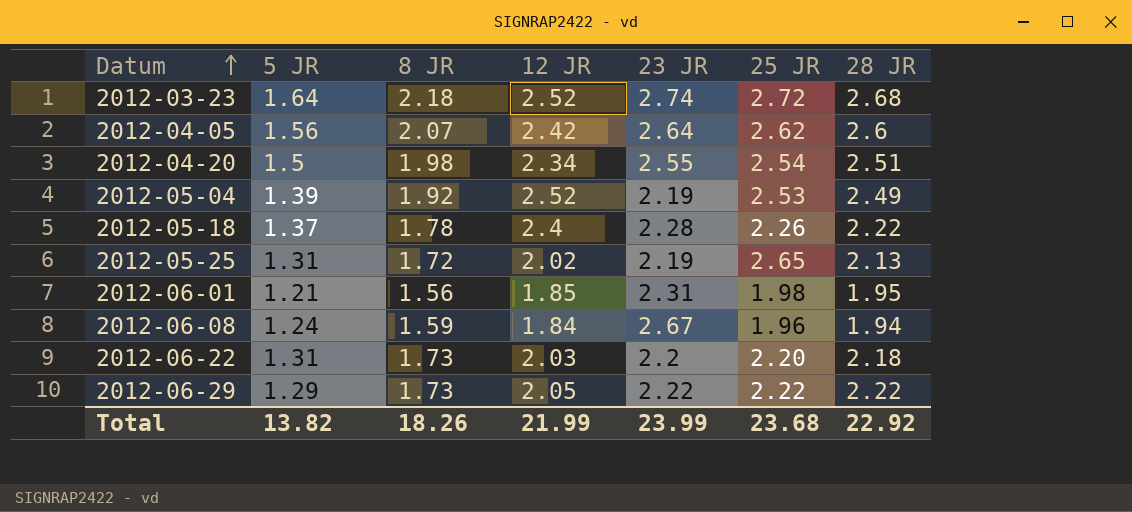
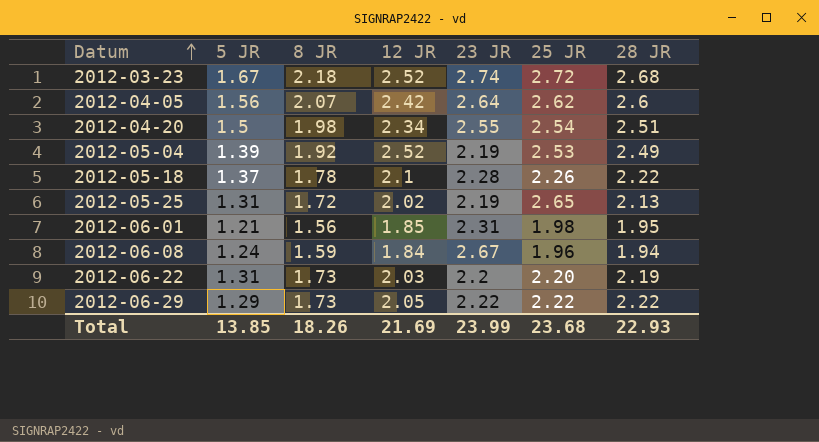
2012-03-23 | 5 JR: 1.64 -> 1.67
2012-05-18 | 12 JR: 2.4 -> 2.1
2012-06-22 | 28 JR: 2.18 -> 2.19
Total | 5 JR: 13.82 -> 13.85
Total | 12 JR: 21.99 -> 21.69
Total | 28 JR: 22.92 -> 22.93

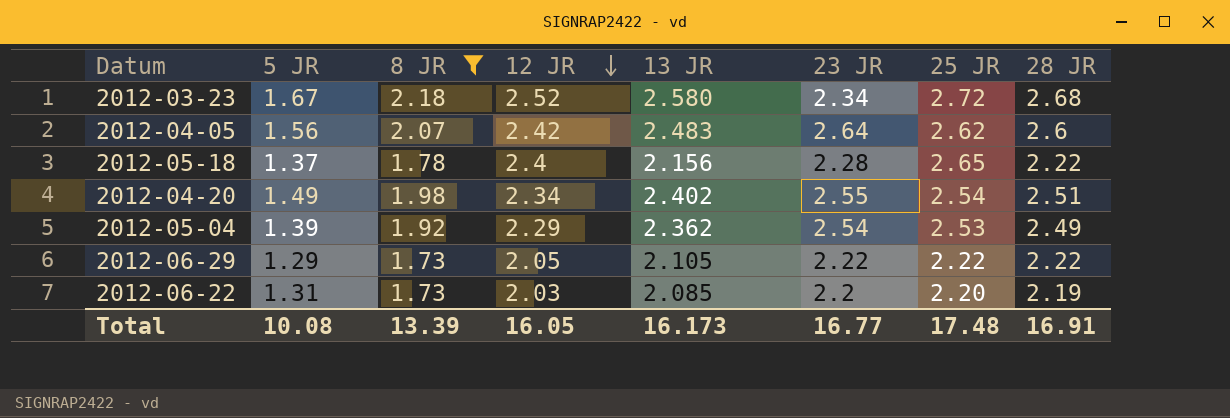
filter: none -> 8 JR >= 1.73
row order: Datum ascending -> 12 JR descending
column 13 JR | position: none -> 5
2012-03-23 | 23 JR: 2.74 -> 2.34
2012-05-18 | 12 JR: 2.1 -> 2.4
2012-05-18 | 25 JR: 2.26 -> 2.65
2012-04-20 | 5 JR: 1.5 -> 1.49
2012-05-04 | 12 JR: 2.52 -> 2.29
2012-05-04 | 23 JR: 2.19 -> 2.54
Total | 5 JR: 13.85 -> 10.08
Total | 8 JR: 18.26 -> 13.39
Total | 12 JR: 21.69 -> 16.05
Total | 23 JR: 23.99 -> 16.77
Total | 25 JR: 23.68 -> 17.48
Total | 28 JR: 22.93 -> 16.91

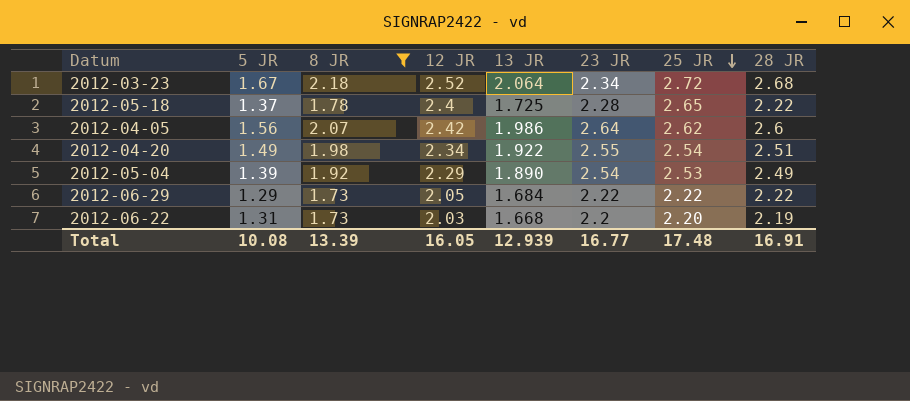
row order: 12 JR descending -> 25 JR descending
2012-03-23 | 13 JR: 2.580 -> 2.064
2012-05-18 | 13 JR: 2.156 -> 1.725
2012-04-05 | 13 JR: 2.483 -> 1.986
2012-04-20 | 13 JR: 2.402 -> 1.922
2012-05-04 | 13 JR: 2.362 -> 1.890
2012-06-29 | 13 JR: 2.105 -> 1.684
2012-06-22 | 13 JR: 2.085 -> 1.668
Total | 13 JR: 16.173 -> 12.939

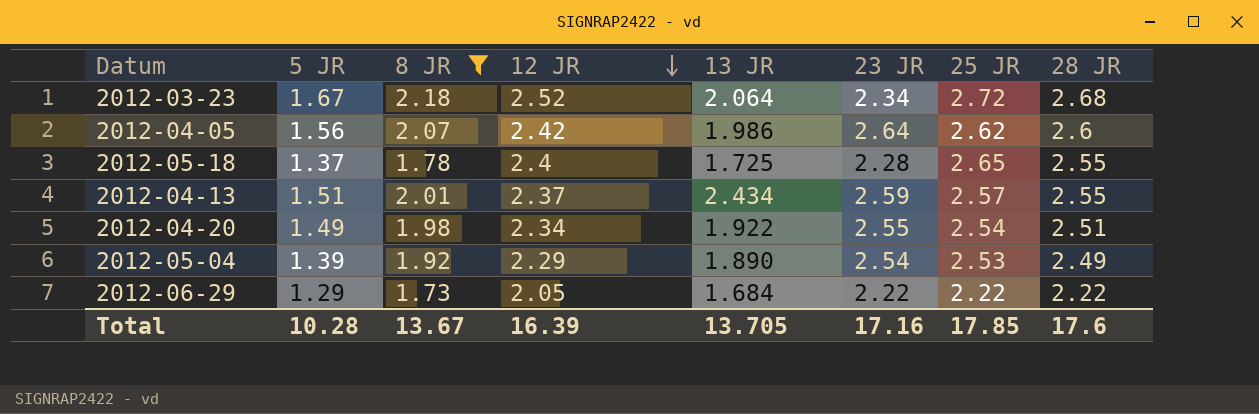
row order: 25 JR descending -> 12 JR descending
row 2012-06-22: 1.31 | 1.73 | 2.03 | 1.668 | 2.2 | 2.20 | 2.19 -> none
2012-05-18 | 28 JR: 2.22 -> 2.55
row 2012-04-13: none -> 1.51 | 2.01 | 2.37 | 2.434 | 2.59 | 2.57 | 2.55
Total | 5 JR: 10.08 -> 10.28
Total | 8 JR: 13.39 -> 13.67
Total | 12 JR: 16.05 -> 16.39
Total | 13 JR: 12.939 -> 13.705
Total | 23 JR: 16.77 -> 17.16
Total | 25 JR: 17.48 -> 17.85
Total | 28 JR: 16.91 -> 17.6

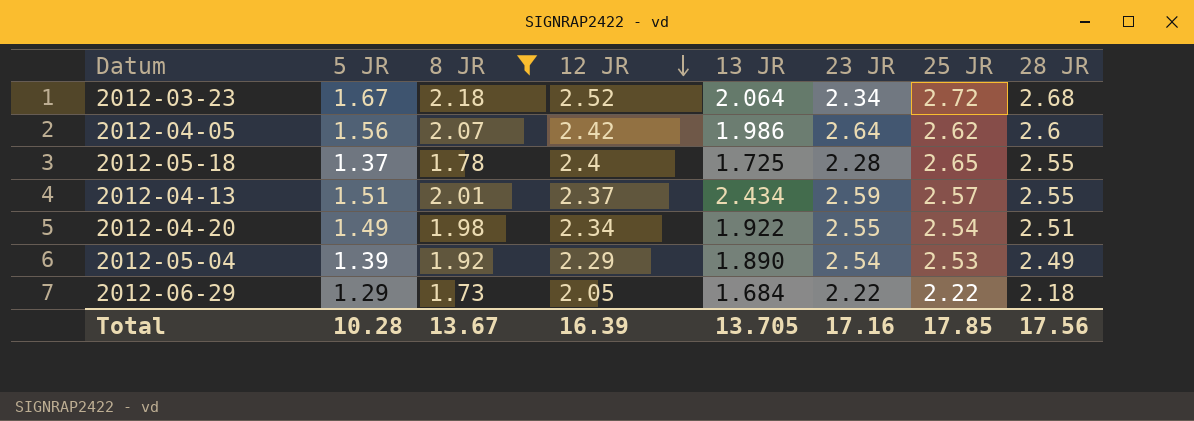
2012-06-29 | 28 JR: 2.22 -> 2.18
Total | 28 JR: 17.6 -> 17.56

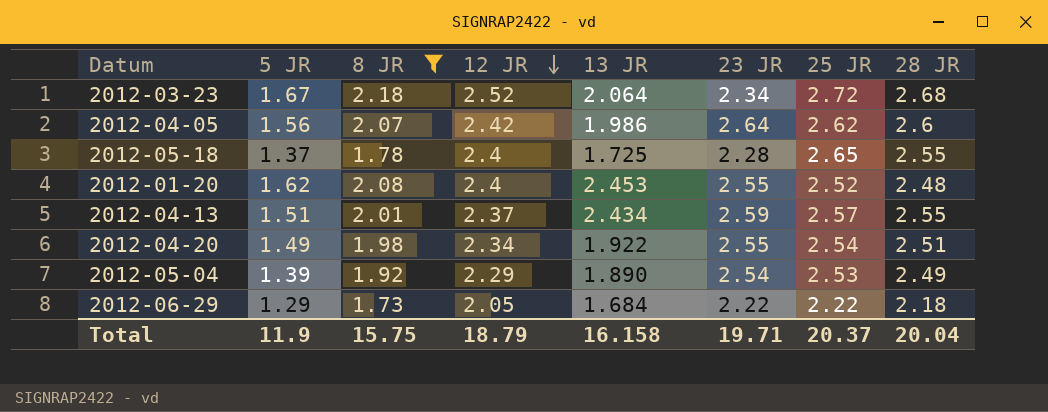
row 2012-01-20: none -> 1.62 | 2.08 | 2.4 | 2.453 | 2.55 | 2.52 | 2.48
Total | 5 JR: 10.28 -> 11.9
Total | 8 JR: 13.67 -> 15.75
Total | 12 JR: 16.39 -> 18.79
Total | 13 JR: 13.705 -> 16.158
Total | 23 JR: 17.16 -> 19.71
Total | 25 JR: 17.85 -> 20.37
Total | 28 JR: 17.56 -> 20.04

